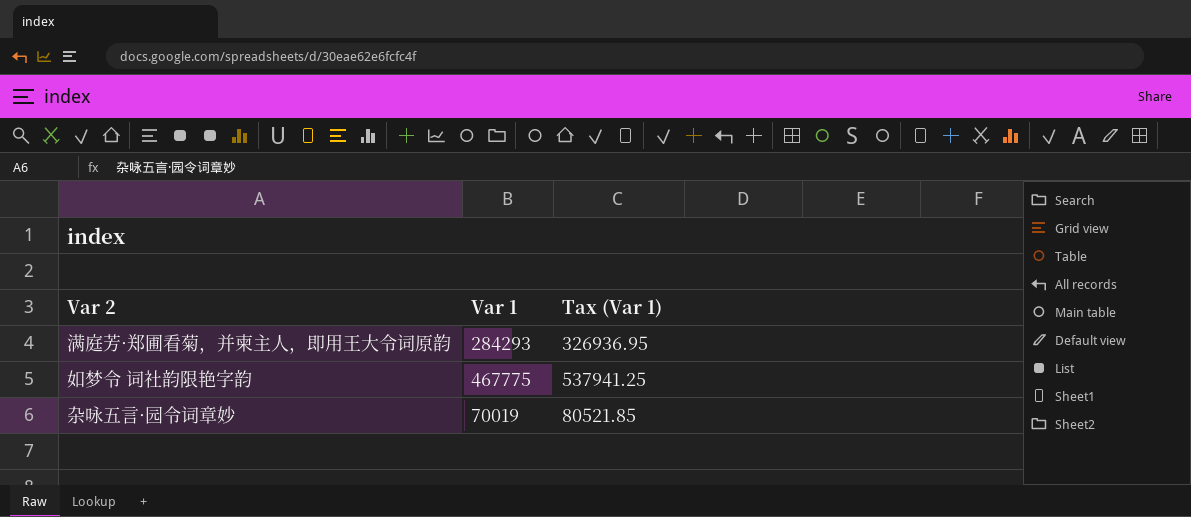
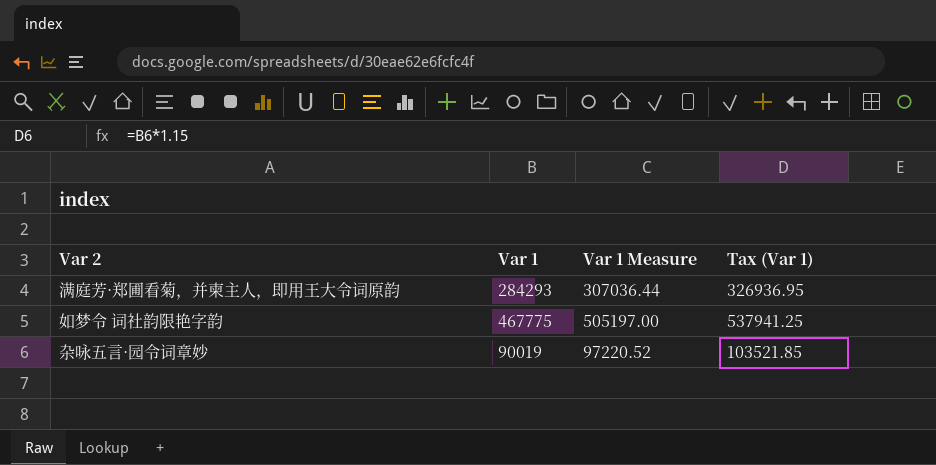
column Var 1 Measure | formula: none -> [Var 1] * 1.08
杂咏五言·园令词章妙 | Var 1: 70019 -> 90019
杂咏五言·园令词章妙 | Tax (Var 1): 80521.85 -> 103521.85

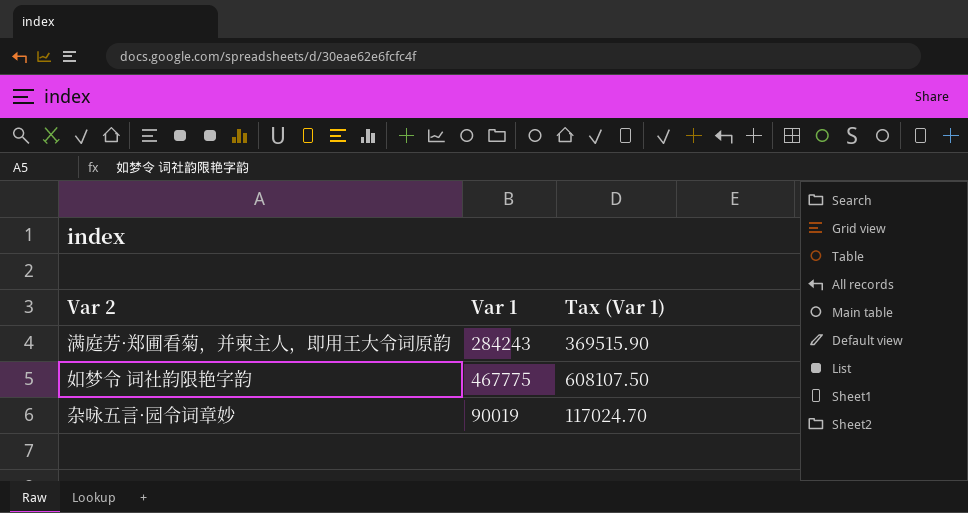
column Var 1 Measure | formula: [Var 1] * 1.08 -> none
column Tax (Var 1) | formula: [Var 1] * 1.15 -> [Var 1] * 1.3
满庭芳·郑圃看菊，并柬主人，即用王大令词原韵 | Var 1: 284293 -> 284243

